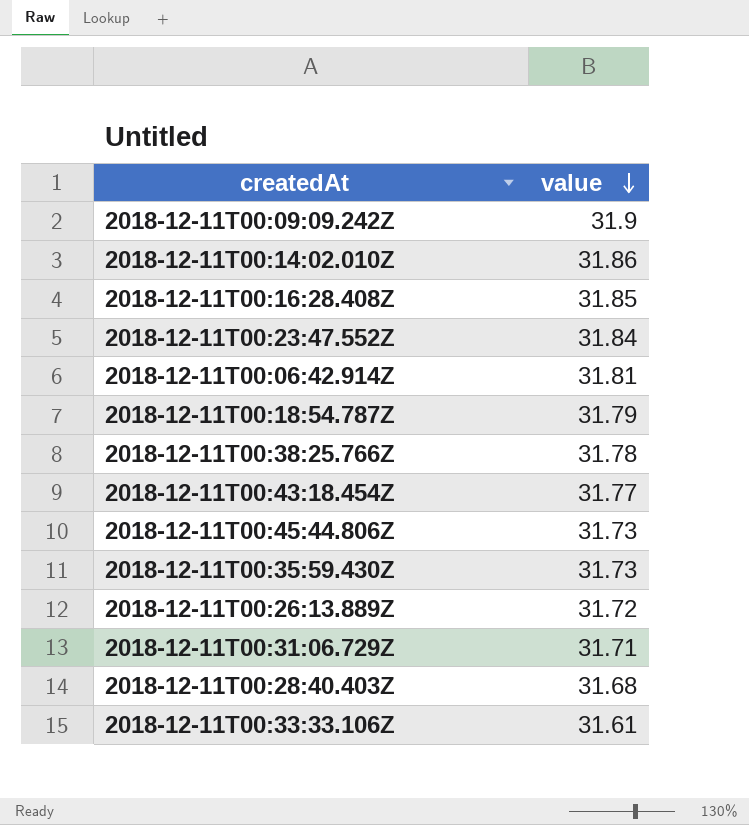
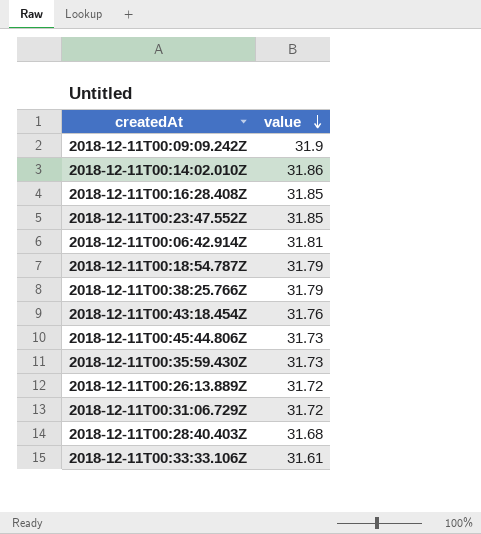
2018-12-11T00:23:47.552Z | value: 31.84 -> 31.85
2018-12-11T00:38:25.766Z | value: 31.78 -> 31.79
2018-12-11T00:43:18.454Z | value: 31.77 -> 31.76
2018-12-11T00:31:06.729Z | value: 31.71 -> 31.72

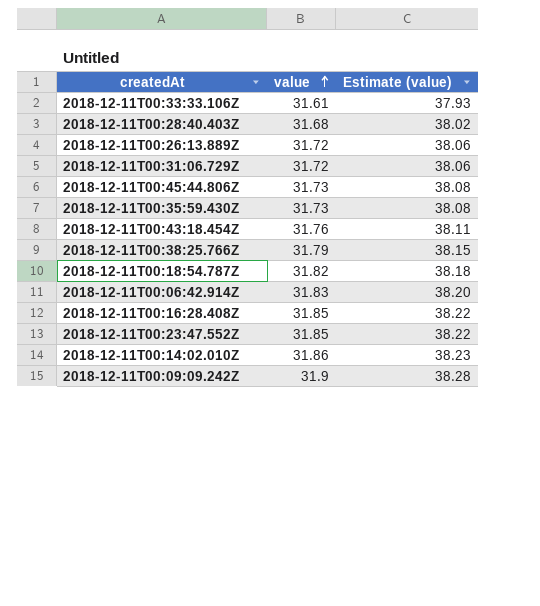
row order: value descending -> value ascending
column Estimate (value) | formula: none -> [value] * 1.2
2018-12-11T00:18:54.787Z | value: 31.79 -> 31.82
2018-12-11T00:06:42.914Z | value: 31.81 -> 31.83

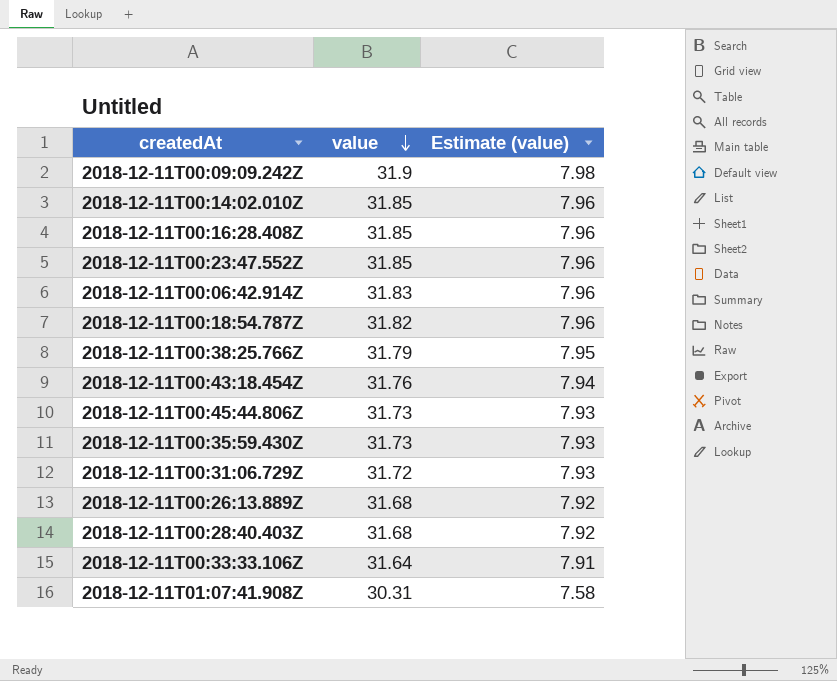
row order: value ascending -> value descending
column Estimate (value) | formula: [value] * 1.2 -> [value] * 0.25
2018-12-11T00:14:02.010Z | value: 31.86 -> 31.85
2018-12-11T00:26:13.889Z | value: 31.72 -> 31.68
2018-12-11T00:33:33.106Z | value: 31.61 -> 31.64
row 2018-12-11T01:07:41.908Z: none -> 30.31 | 7.58

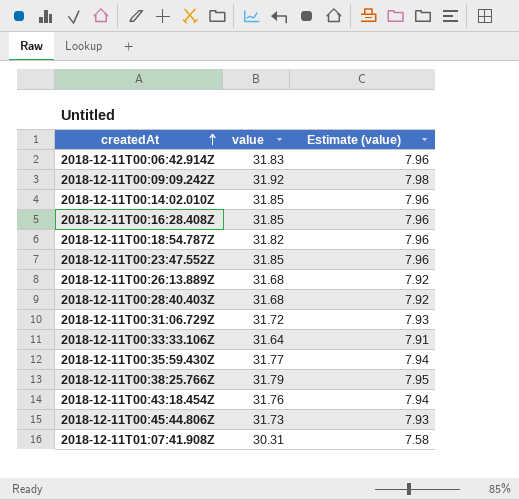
row order: value descending -> createdAt ascending
2018-12-11T00:09:09.242Z | value: 31.9 -> 31.92
2018-12-11T00:35:59.430Z | value: 31.73 -> 31.77
2018-12-11T00:35:59.430Z | Estimate (value): 7.93 -> 7.94

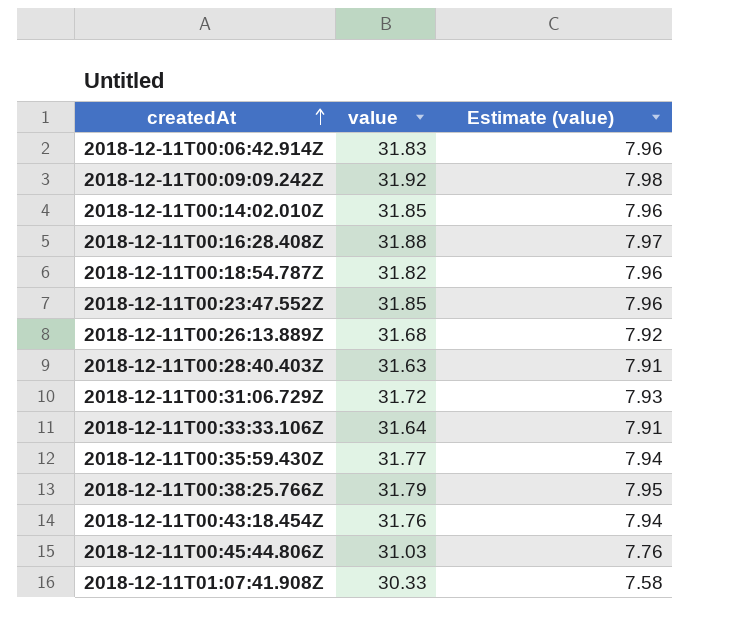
2018-12-11T00:16:28.408Z | value: 31.85 -> 31.88
2018-12-11T00:16:28.408Z | Estimate (value): 7.96 -> 7.97
2018-12-11T00:28:40.403Z | value: 31.68 -> 31.63
2018-12-11T00:28:40.403Z | Estimate (value): 7.92 -> 7.91
2018-12-11T00:45:44.806Z | value: 31.73 -> 31.03
2018-12-11T00:45:44.806Z | Estimate (value): 7.93 -> 7.76
2018-12-11T01:07:41.908Z | value: 30.31 -> 30.33

